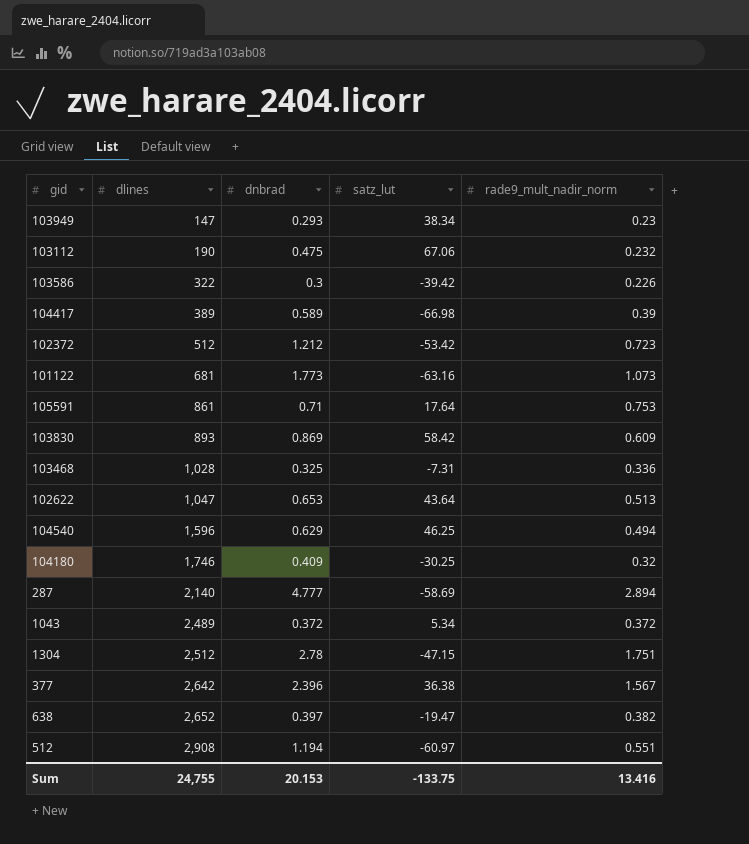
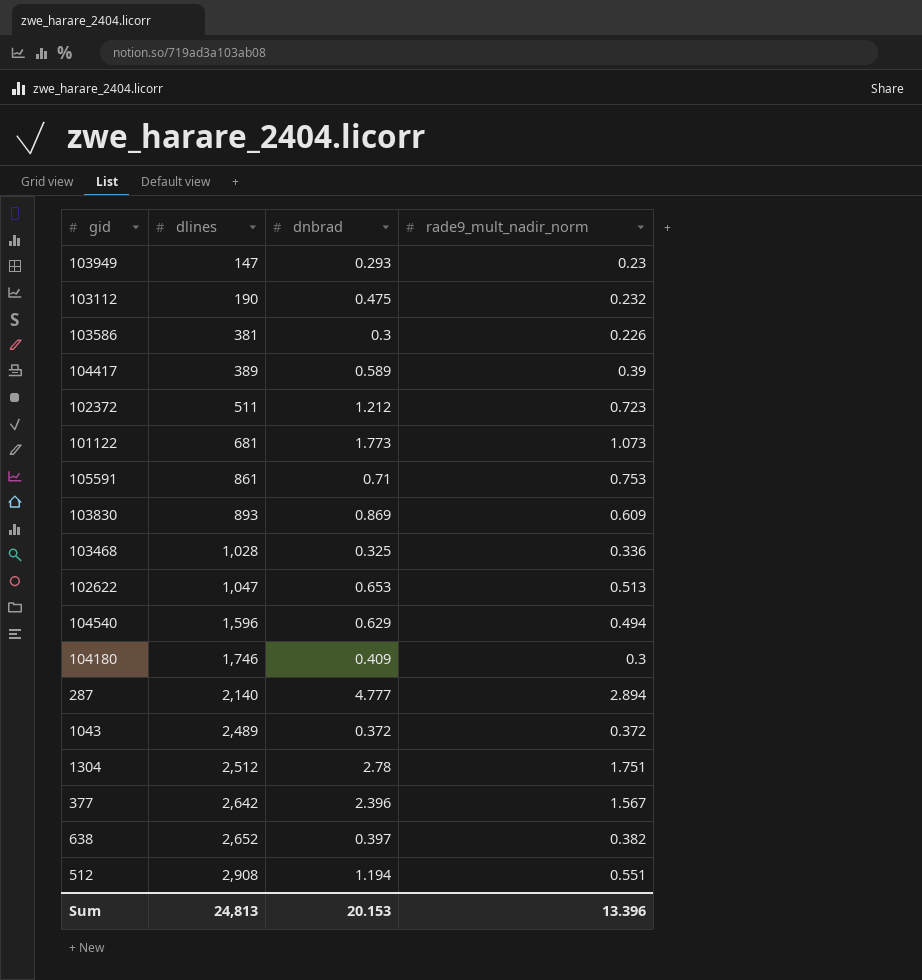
column satz_lut | position: 4 -> none
103586 | dlines: 322 -> 381
102372 | dlines: 512 -> 511
104180 | rade9_mult_nadir_norm: 0.32 -> 0.3
Sum | dlines: 24,755 -> 24,813
Sum | rade9_mult_nadir_norm: 13.416 -> 13.396

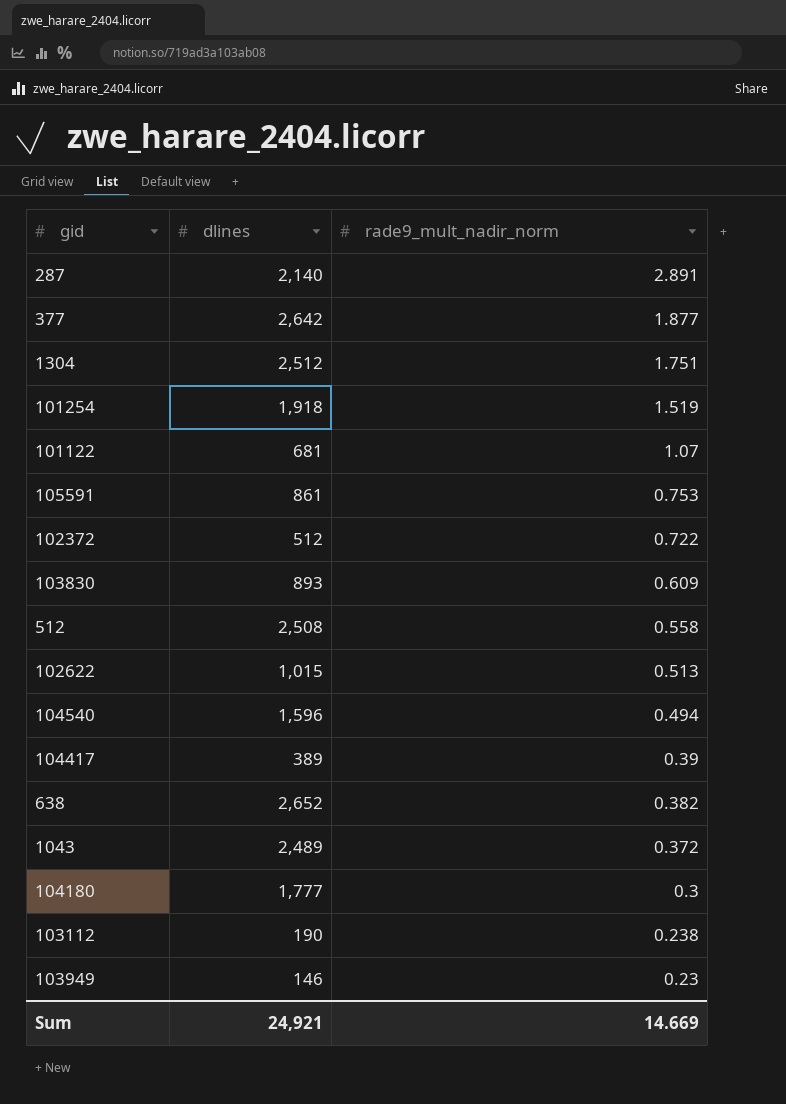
row order: dlines ascending -> rade9_mult_nadir_norm descending
column dnbrad | position: 3 -> none
row 103586: 381 | 0.3 | 0.226 -> none
row 103468: 1,028 | 0.325 | 0.336 -> none
287 | rade9_mult_nadir_norm: 2.894 -> 2.891
377 | rade9_mult_nadir_norm: 1.567 -> 1.877
row 101254: none -> 1,918 | 1.519
101122 | rade9_mult_nadir_norm: 1.073 -> 1.07
102372 | dlines: 511 -> 512
102372 | rade9_mult_nadir_norm: 0.723 -> 0.722
512 | dlines: 2,908 -> 2,508
512 | rade9_mult_nadir_norm: 0.551 -> 0.558
102622 | dlines: 1,047 -> 1,015
104180 | dlines: 1,746 -> 1,777
103112 | rade9_mult_nadir_norm: 0.232 -> 0.238
103949 | dlines: 147 -> 146
Sum | dlines: 24,813 -> 24,921
Sum | rade9_mult_nadir_norm: 13.396 -> 14.669

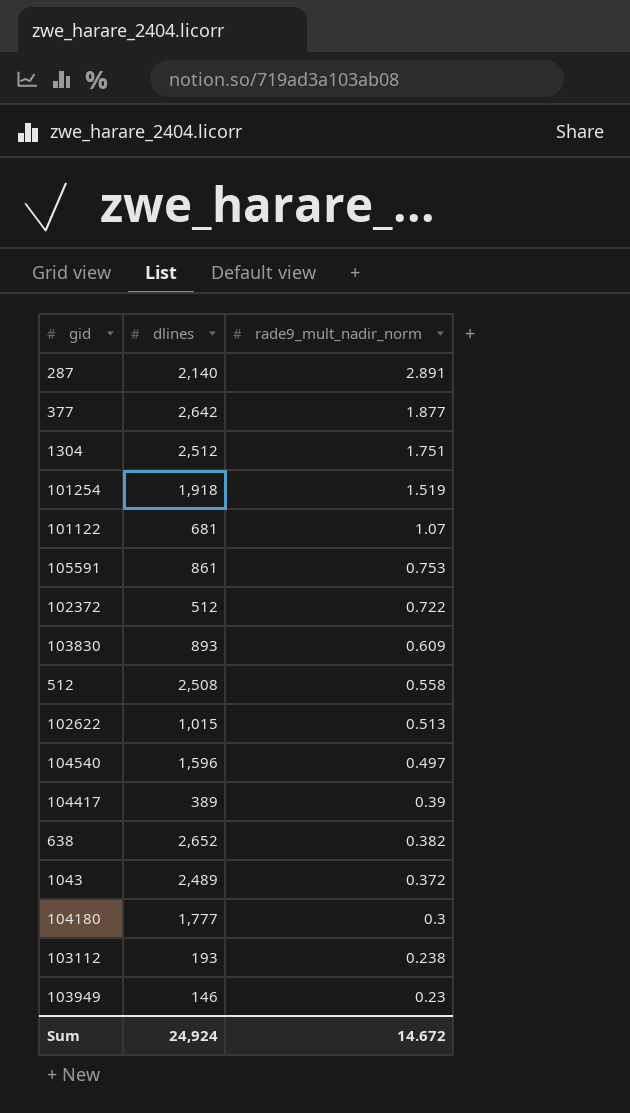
104540 | rade9_mult_nadir_norm: 0.494 -> 0.497
103112 | dlines: 190 -> 193
Sum | dlines: 24,921 -> 24,924
Sum | rade9_mult_nadir_norm: 14.669 -> 14.672

